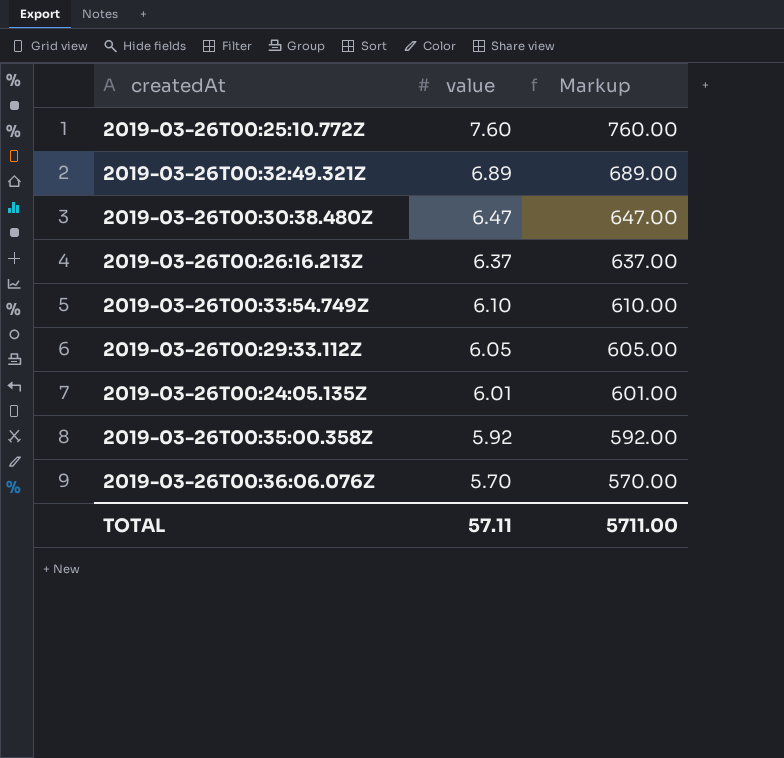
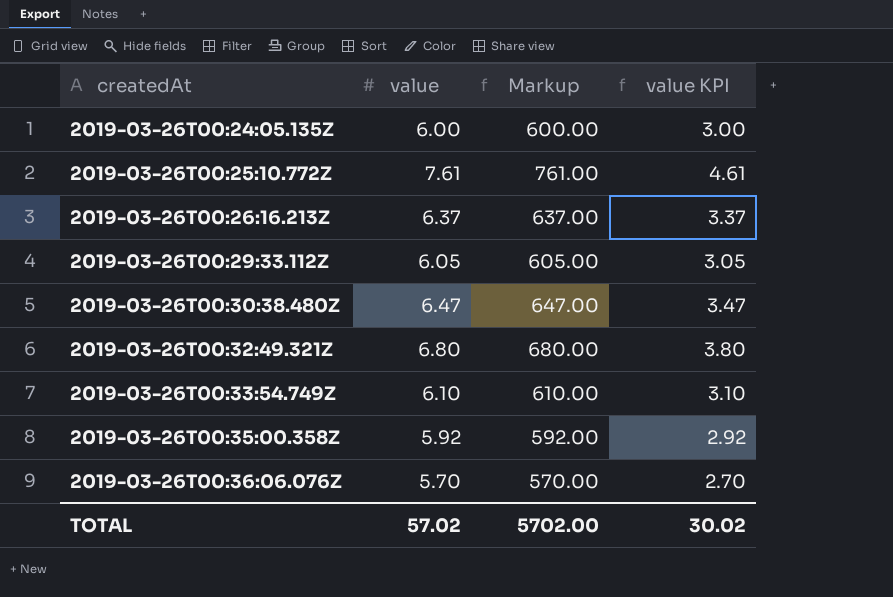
row order: value descending -> createdAt ascending
column value KPI | formula: none -> [value] - 3
2019-03-26T00:24:05.135Z | value: 6.01 -> 6.00
2019-03-26T00:24:05.135Z | Markup: 601.00 -> 600.00
2019-03-26T00:25:10.772Z | value: 7.60 -> 7.61
2019-03-26T00:25:10.772Z | Markup: 760.00 -> 761.00
2019-03-26T00:32:49.321Z | value: 6.89 -> 6.80
2019-03-26T00:32:49.321Z | Markup: 689.00 -> 680.00
TOTAL | value: 57.11 -> 57.02
TOTAL | Markup: 5711.00 -> 5702.00

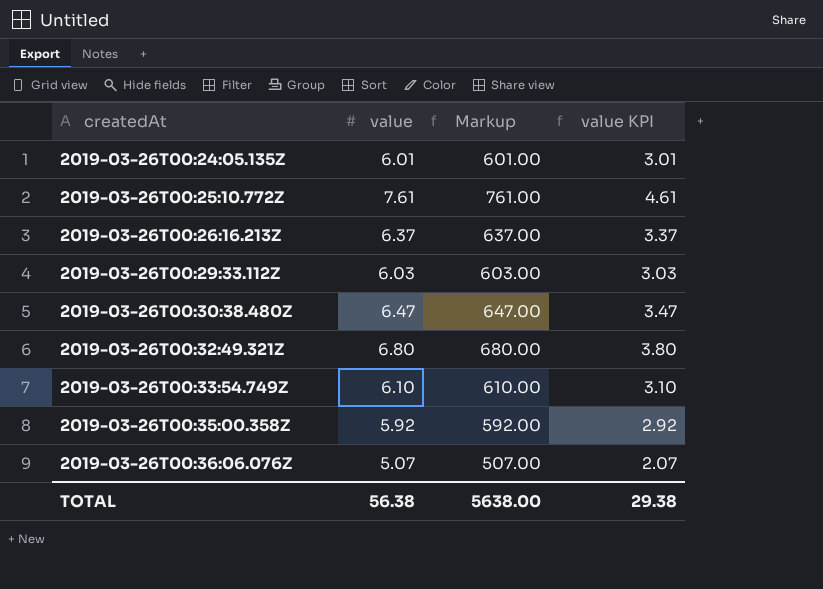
2019-03-26T00:24:05.135Z | value: 6.00 -> 6.01
2019-03-26T00:24:05.135Z | Markup: 600.00 -> 601.00
2019-03-26T00:24:05.135Z | value KPI: 3.00 -> 3.01
2019-03-26T00:29:33.112Z | value: 6.05 -> 6.03
2019-03-26T00:29:33.112Z | Markup: 605.00 -> 603.00
2019-03-26T00:29:33.112Z | value KPI: 3.05 -> 3.03
2019-03-26T00:36:06.076Z | value: 5.70 -> 5.07
2019-03-26T00:36:06.076Z | Markup: 570.00 -> 507.00
2019-03-26T00:36:06.076Z | value KPI: 2.70 -> 2.07
TOTAL | value: 57.02 -> 56.38
TOTAL | Markup: 5702.00 -> 5638.00
TOTAL | value KPI: 30.02 -> 29.38

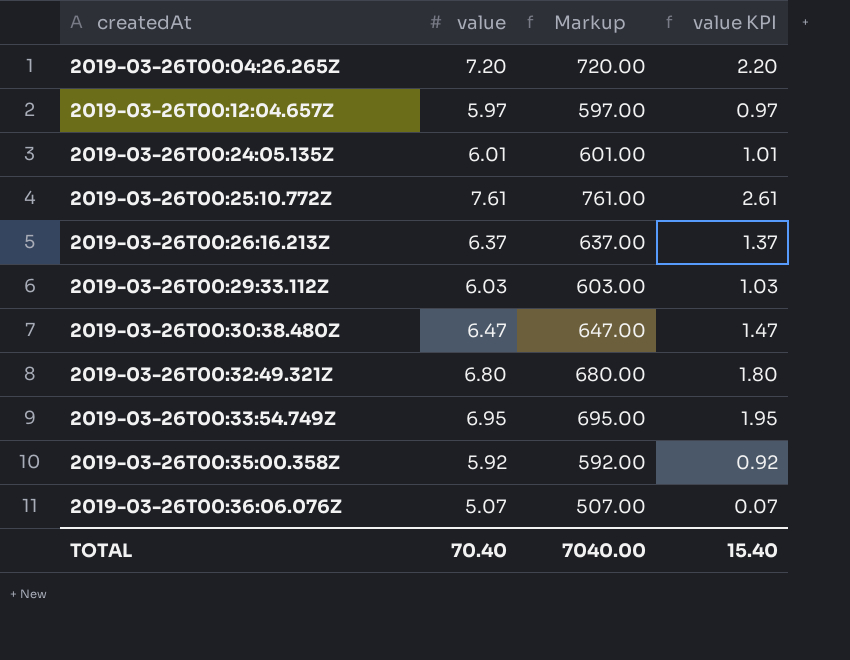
column value KPI | formula: [value] - 3 -> [value] - 5
row 2019-03-26T00:04:26.265Z: none -> 7.20 | 720.00 | 2.20
row 2019-03-26T00:12:04.657Z: none -> 5.97 | 597.00 | 0.97
2019-03-26T00:33:54.749Z | value: 6.10 -> 6.95
2019-03-26T00:33:54.749Z | Markup: 610.00 -> 695.00
TOTAL | value: 56.38 -> 70.40
TOTAL | Markup: 5638.00 -> 7040.00
TOTAL | value KPI: 29.38 -> 15.40

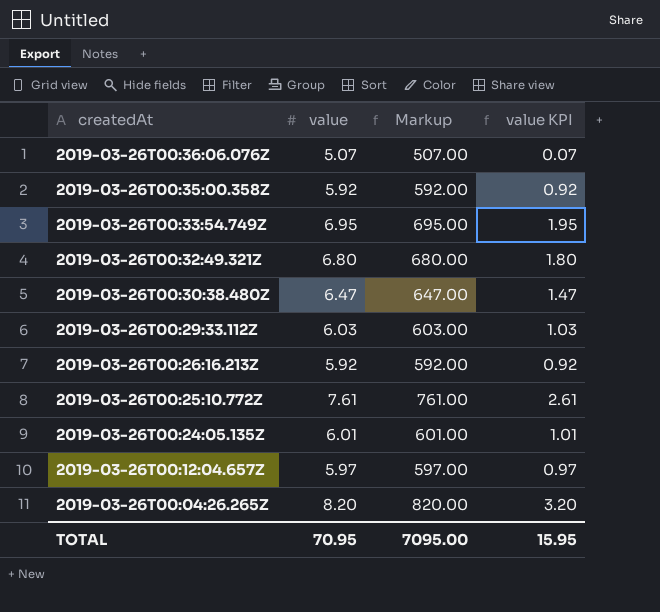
row order: createdAt ascending -> createdAt descending
2019-03-26T00:26:16.213Z | value: 6.37 -> 5.92
2019-03-26T00:26:16.213Z | Markup: 637.00 -> 592.00
2019-03-26T00:26:16.213Z | value KPI: 1.37 -> 0.92
2019-03-26T00:04:26.265Z | value: 7.20 -> 8.20
2019-03-26T00:04:26.265Z | Markup: 720.00 -> 820.00
2019-03-26T00:04:26.265Z | value KPI: 2.20 -> 3.20
TOTAL | value: 70.40 -> 70.95
TOTAL | Markup: 7040.00 -> 7095.00
TOTAL | value KPI: 15.40 -> 15.95

